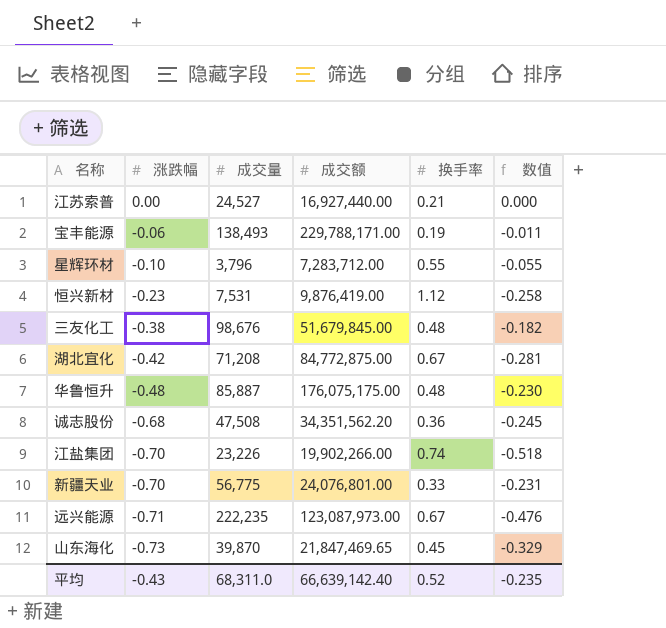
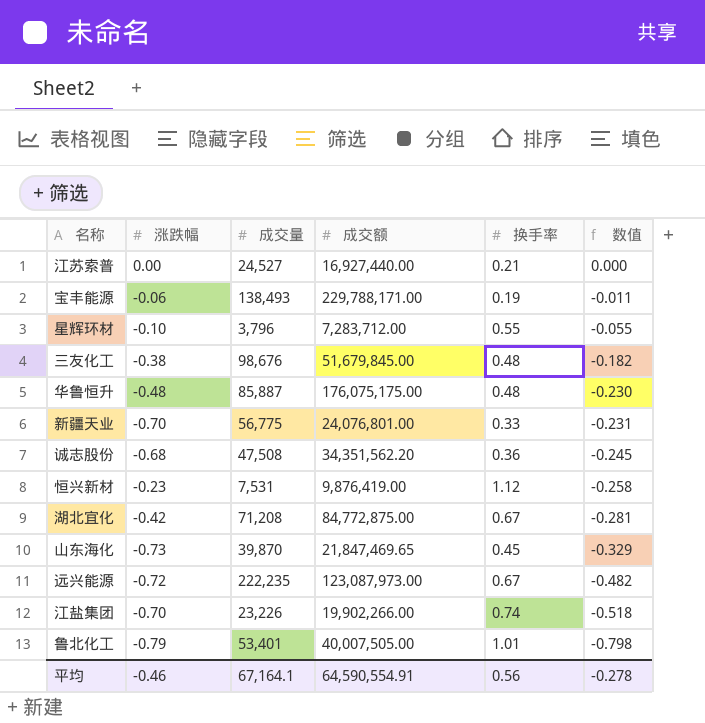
row order: 涨跌幅 descending -> 数值 descending
远兴能源 | 涨跌幅: -0.71 -> -0.72
远兴能源 | 数值: -0.476 -> -0.482
row 鲁北化工: none -> -0.79 | 53,401 | 40,007,505.00 | 1.01 | -0.798
平均 | 涨跌幅: -0.43 -> -0.46
平均 | 成交量: 68,311.0 -> 67,164.1
平均 | 成交额: 66,639,142.40 -> 64,590,554.91
平均 | 换手率: 0.52 -> 0.56
平均 | 数值: -0.235 -> -0.278

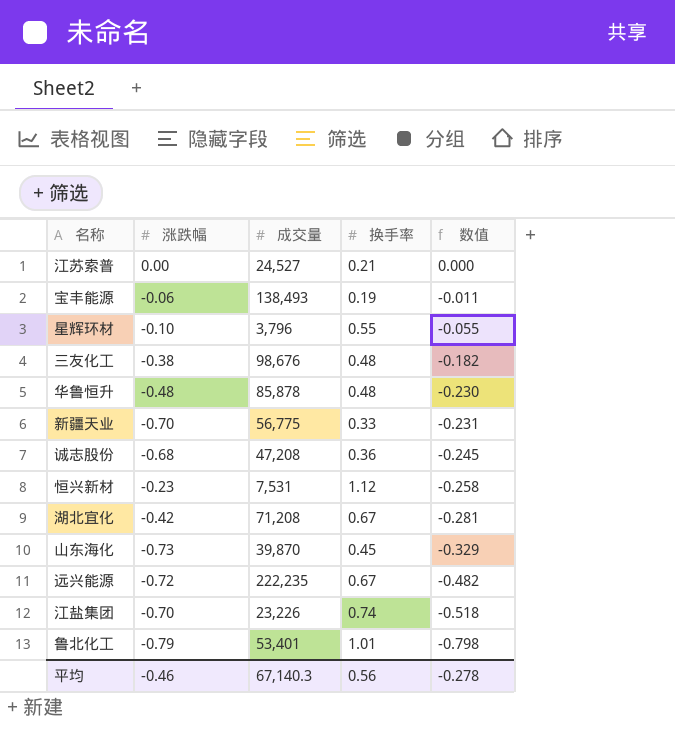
column 成交额 | position: 4 -> none
华鲁恒升 | 成交量: 85,887 -> 85,878
诚志股份 | 成交量: 47,508 -> 47,208
平均 | 成交量: 67,164.1 -> 67,140.3

